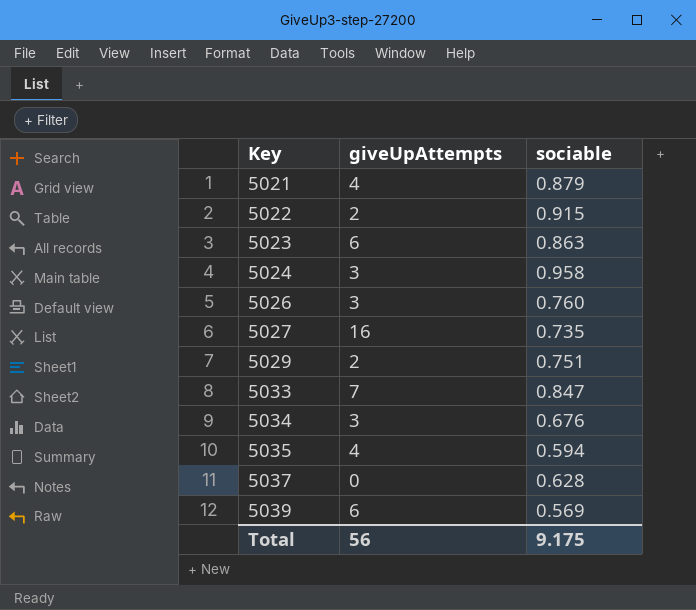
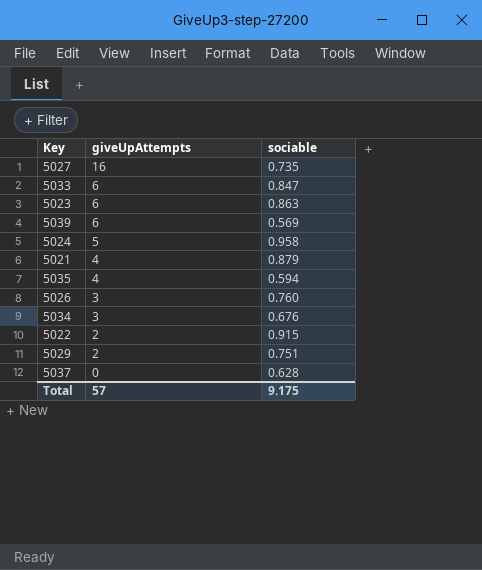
row order: Key ascending -> giveUpAttempts descending
5033 | giveUpAttempts: 7 -> 6
5024 | giveUpAttempts: 3 -> 5
Total | giveUpAttempts: 56 -> 57

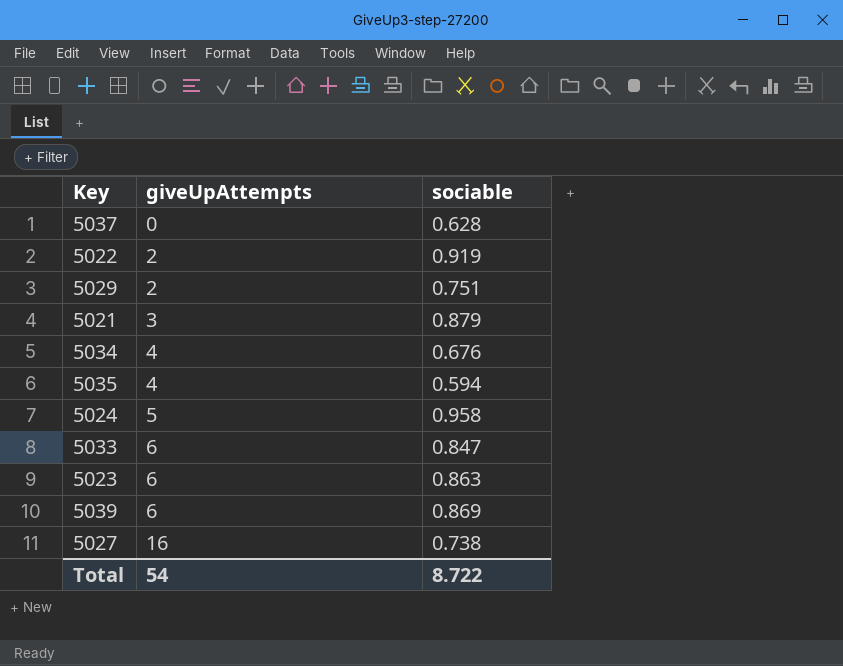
row order: giveUpAttempts descending -> giveUpAttempts ascending
row 5026: 3 | 0.760 -> none
5022 | sociable: 0.915 -> 0.919
5021 | giveUpAttempts: 4 -> 3
5034 | giveUpAttempts: 3 -> 4
5039 | sociable: 0.569 -> 0.869
5027 | sociable: 0.735 -> 0.738
Total | giveUpAttempts: 57 -> 54
Total | sociable: 9.175 -> 8.722

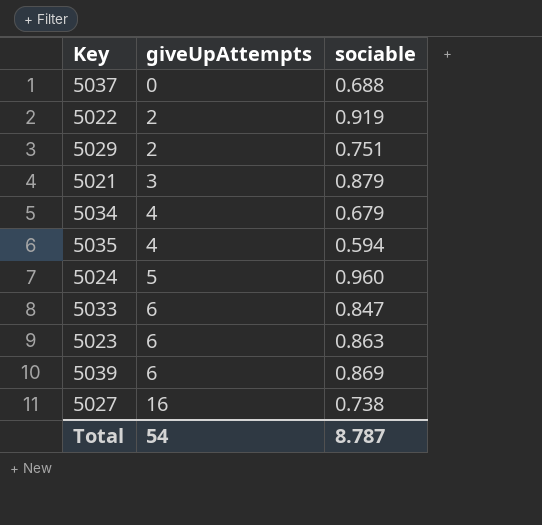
5037 | sociable: 0.628 -> 0.688
5034 | sociable: 0.676 -> 0.679
5024 | sociable: 0.958 -> 0.960
Total | sociable: 8.722 -> 8.787

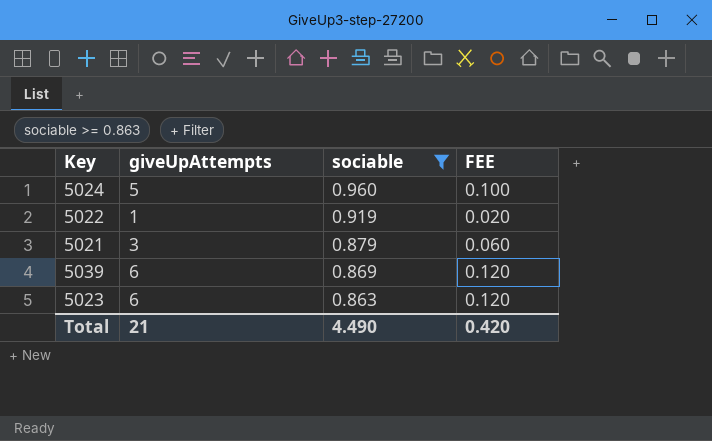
filter: none -> sociable >= 0.863
row order: giveUpAttempts ascending -> sociable descending
column FEE | formula: none -> [giveUpAttempts] * 0.02
5022 | giveUpAttempts: 2 -> 1
Total | giveUpAttempts: 54 -> 21
Total | sociable: 8.787 -> 4.490

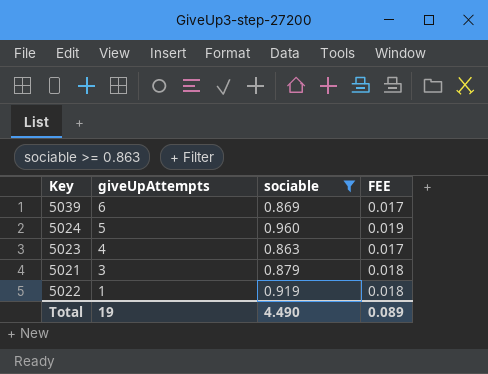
row order: sociable descending -> giveUpAttempts descending
column FEE | formula: [giveUpAttempts] * 0.02 -> [sociable] * 0.02
5023 | giveUpAttempts: 6 -> 4
Total | giveUpAttempts: 21 -> 19
Total | FEE: 0.420 -> 0.089

